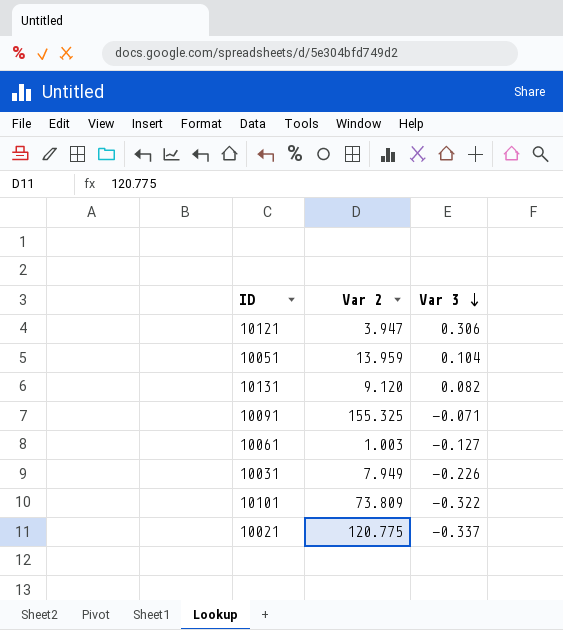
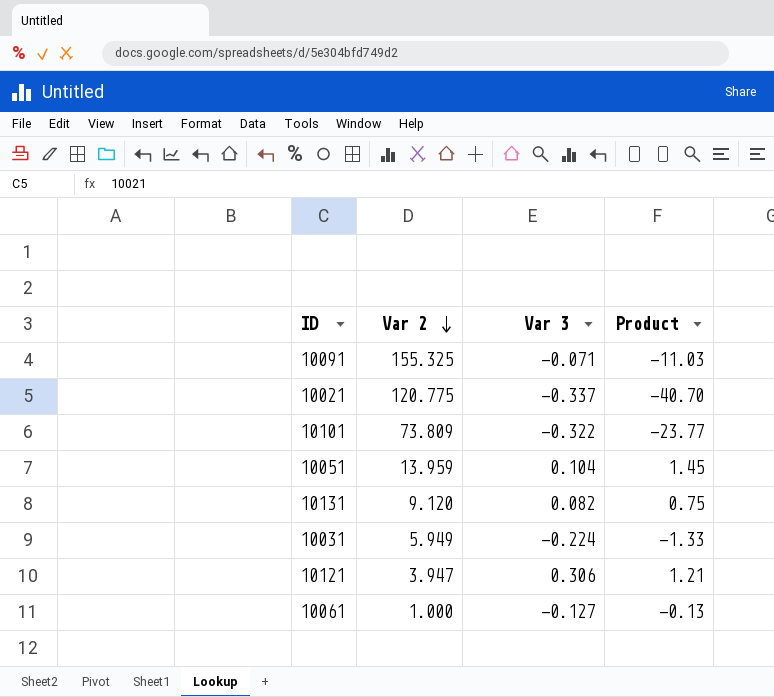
row order: Var 3 descending -> Var 2 descending
column Product | formula: none -> [Var 2] * [Var 3]
10031 | Var 2: 7.949 -> 5.949
10031 | Var 3: -0.226 -> -0.224
10061 | Var 2: 1.003 -> 1.000

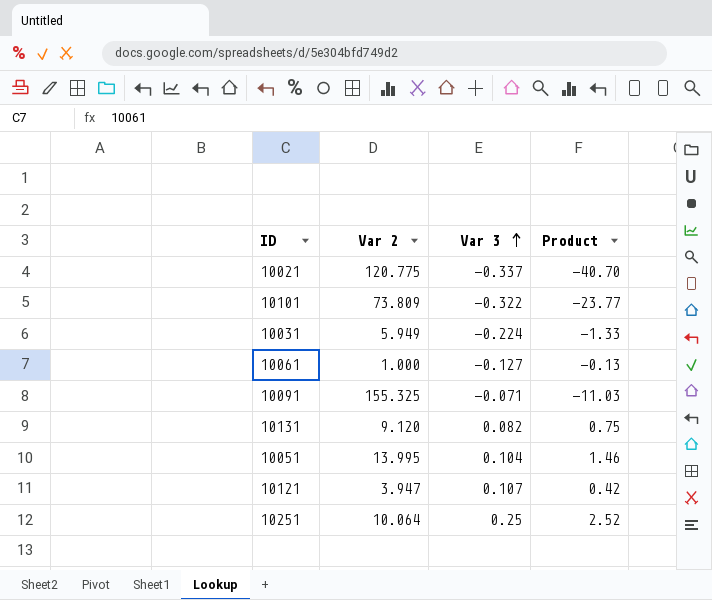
row order: Var 2 descending -> Var 3 ascending
10051 | Var 2: 13.959 -> 13.995
10051 | Product: 1.45 -> 1.46
10121 | Var 3: 0.306 -> 0.107
10121 | Product: 1.21 -> 0.42
row 10251: none -> 10.064 | 0.25 | 2.52

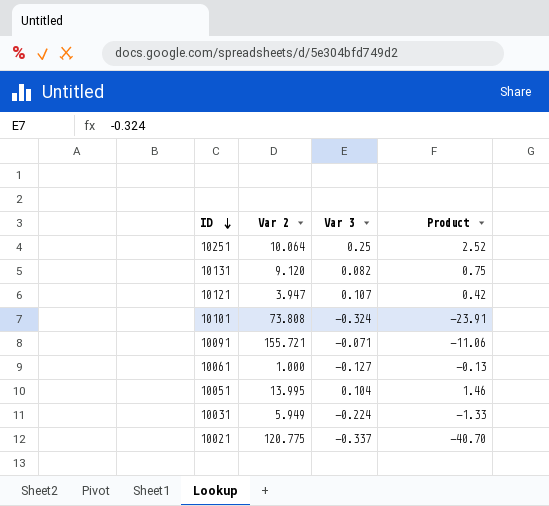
row order: Var 3 ascending -> ID descending
10101 | Var 2: 73.809 -> 73.808
10101 | Var 3: -0.322 -> -0.324
10101 | Product: -23.77 -> -23.91
10091 | Var 2: 155.325 -> 155.721
10091 | Product: -11.03 -> -11.06

